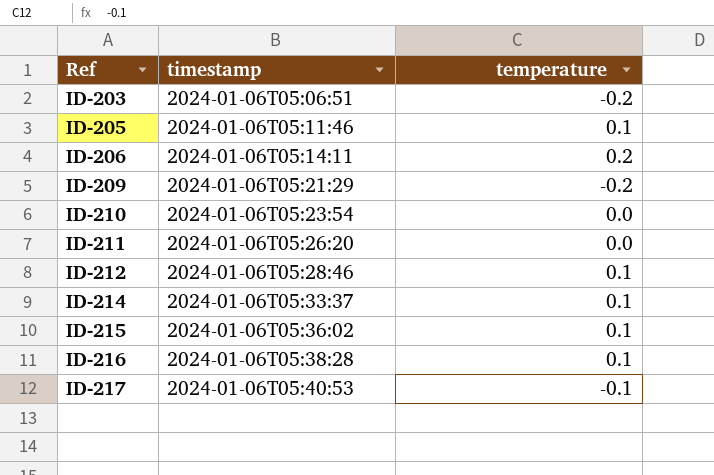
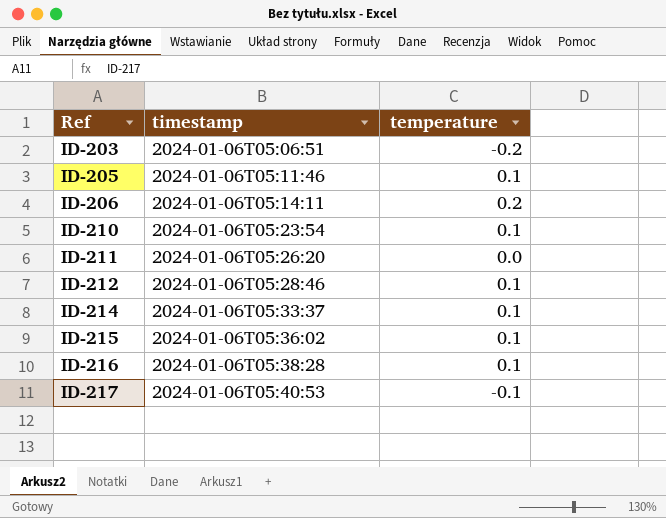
row ID-209: 2024-01-06T05:21:29 | -0.2 -> none
ID-210 | temperature: 0.0 -> 0.1

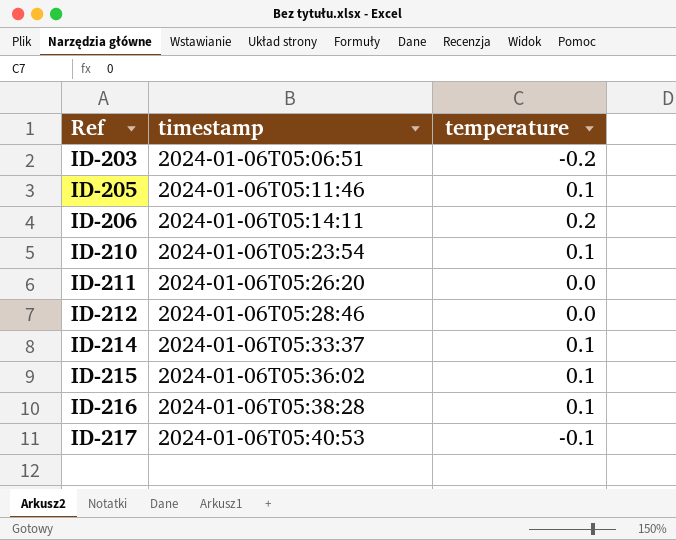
ID-212 | temperature: 0.1 -> 0.0

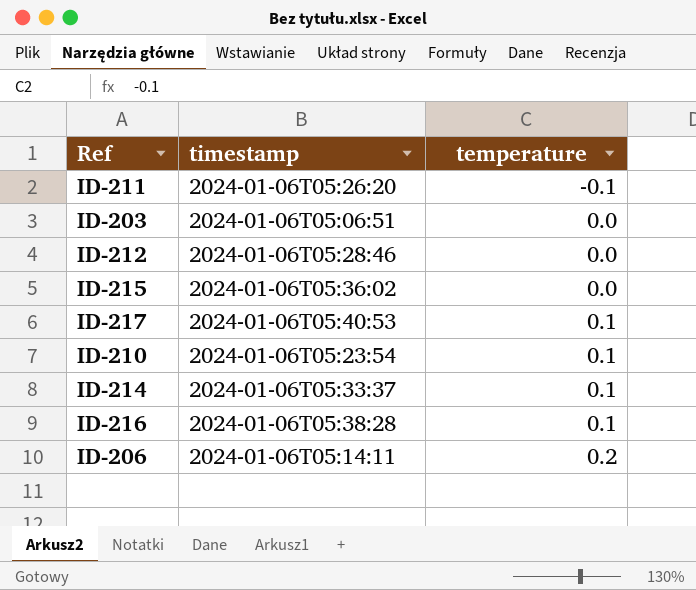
row order: Ref ascending -> temperature ascending
row ID-205: 2024-01-06T05:11:46 | 0.1 -> none
ID-211 | temperature: 0.0 -> -0.1
ID-203 | temperature: -0.2 -> 0.0
ID-215 | temperature: 0.1 -> 0.0
ID-217 | temperature: -0.1 -> 0.1

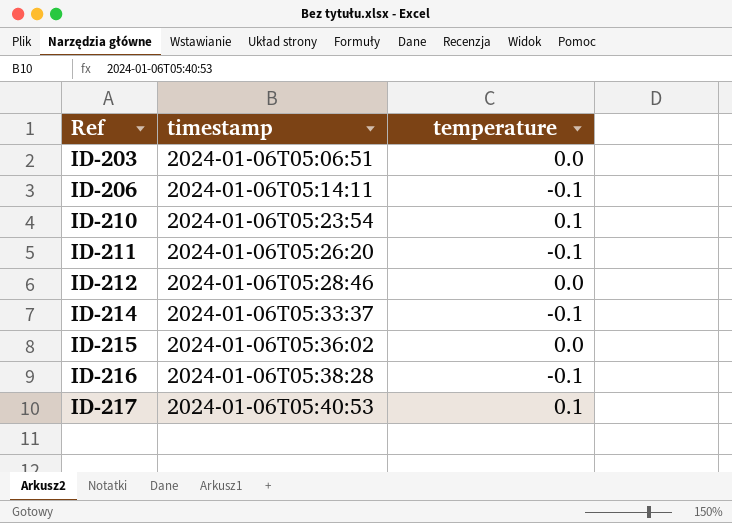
row order: temperature ascending -> Ref ascending
ID-206 | temperature: 0.2 -> -0.1
ID-214 | temperature: 0.1 -> -0.1
ID-216 | temperature: 0.1 -> -0.1

